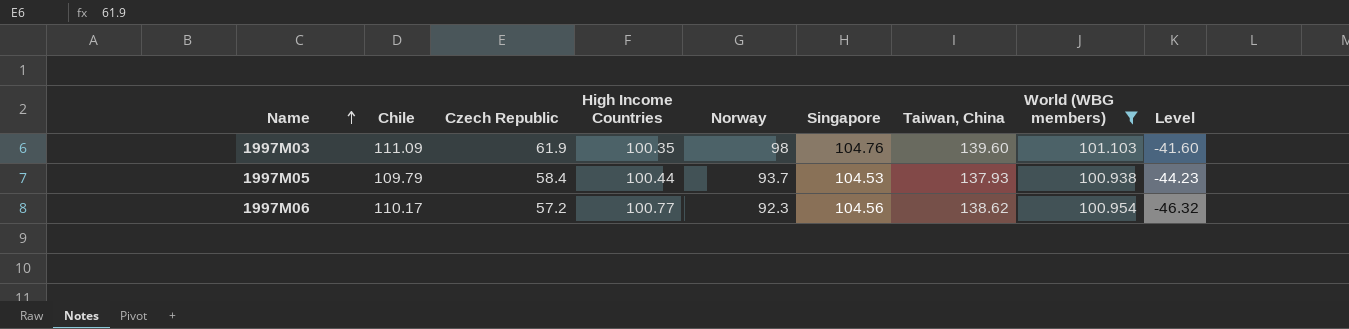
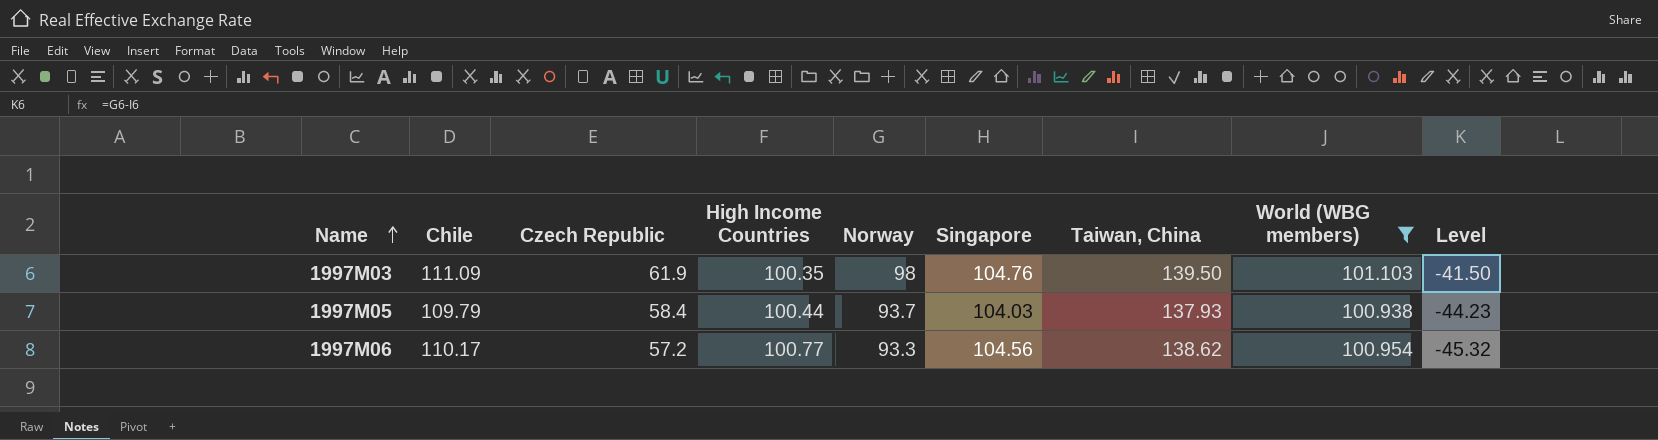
1997M03 | Taiwan, China: 139.60 -> 139.50
1997M03 | Level: -41.60 -> -41.50
1997M05 | Singapore: 104.53 -> 104.03
1997M06 | Norway: 92.3 -> 93.3
1997M06 | Level: -46.32 -> -45.32

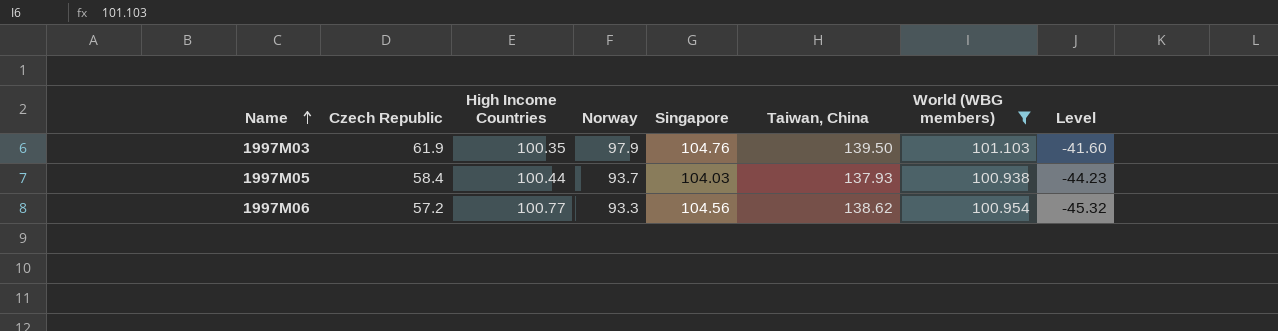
column Chile | position: 2 -> none
1997M03 | Norway: 98 -> 97.9
1997M03 | Level: -41.50 -> -41.60

